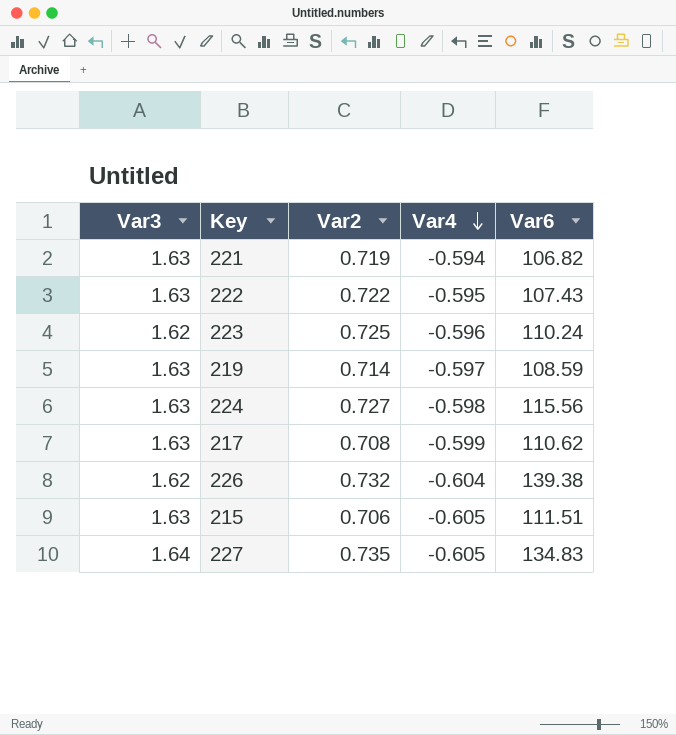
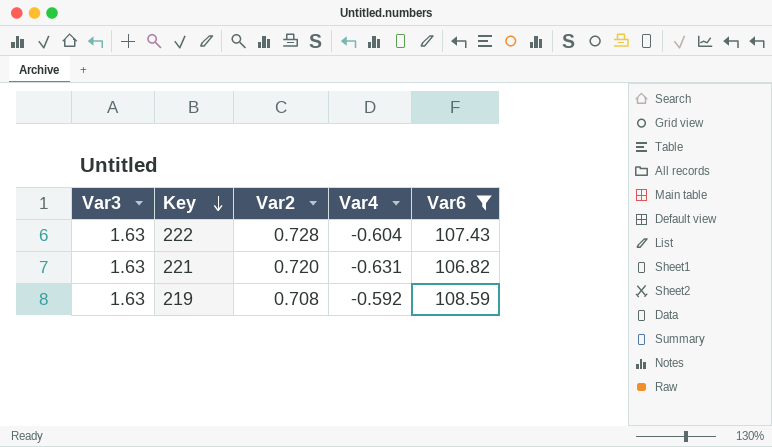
filter: none -> Var6 <= 108.59
row order: Var4 descending -> Key descending
222 | Var2: 0.722 -> 0.728
222 | Var4: -0.595 -> -0.604
221 | Var2: 0.719 -> 0.720
221 | Var4: -0.594 -> -0.631
219 | Var2: 0.714 -> 0.708
219 | Var4: -0.597 -> -0.592

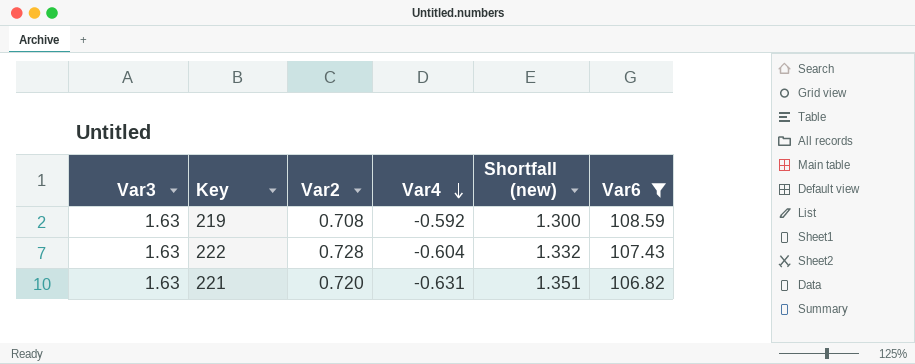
row order: Key descending -> Var4 descending
column Shortfall (new) | formula: none -> [Var2] - [Var4]

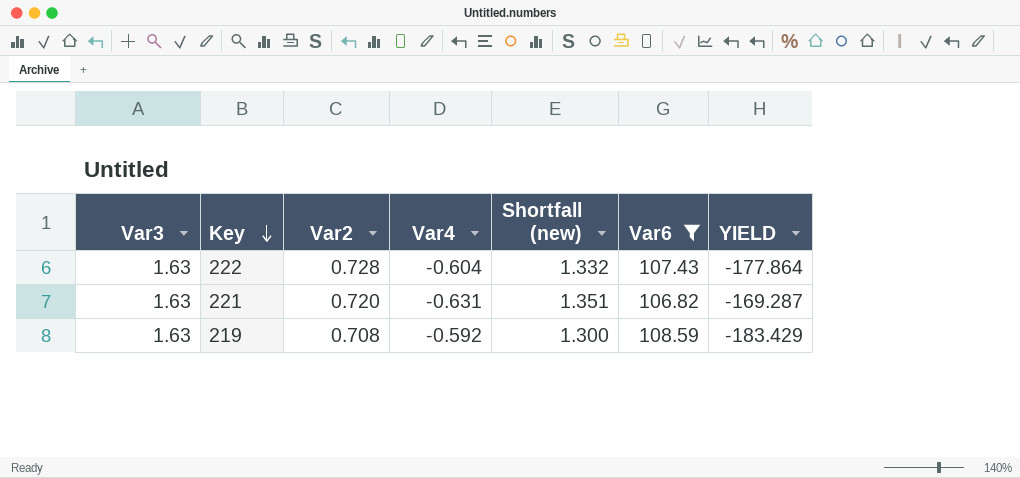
row order: Var4 descending -> Key descending
column YIELD | formula: none -> [Var6] / [Var4]

